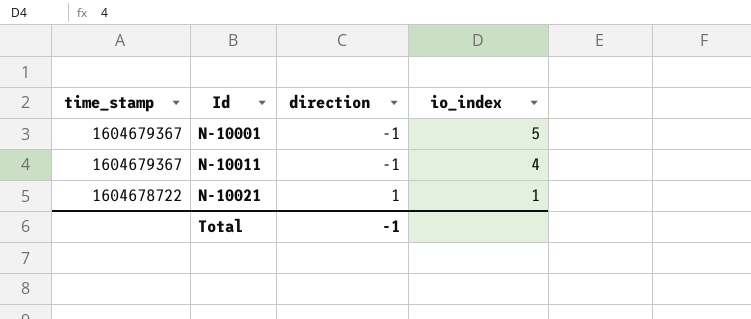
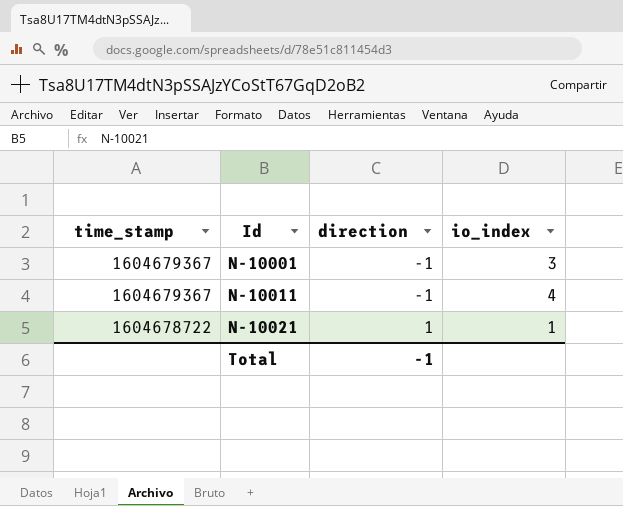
N-10001 | io_index: 5 -> 3

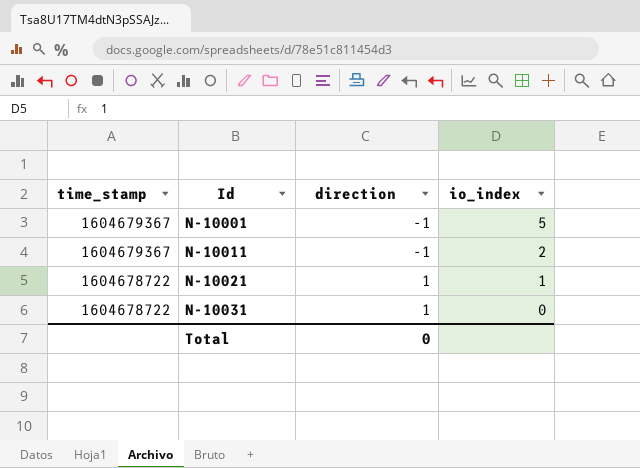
N-10001 | io_index: 3 -> 5
N-10011 | io_index: 4 -> 2
row N-10031: none -> 1604678722 | 1 | 0
Total | direction: -1 -> 0

